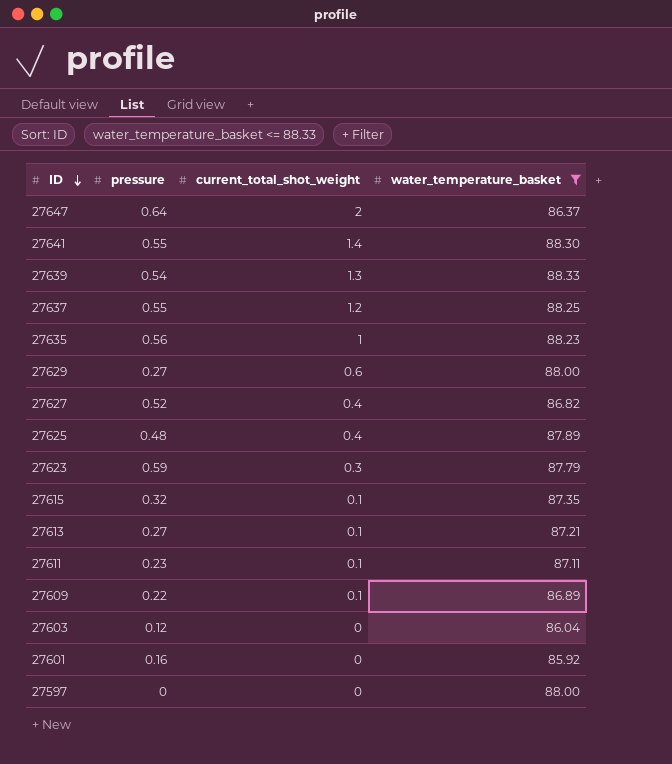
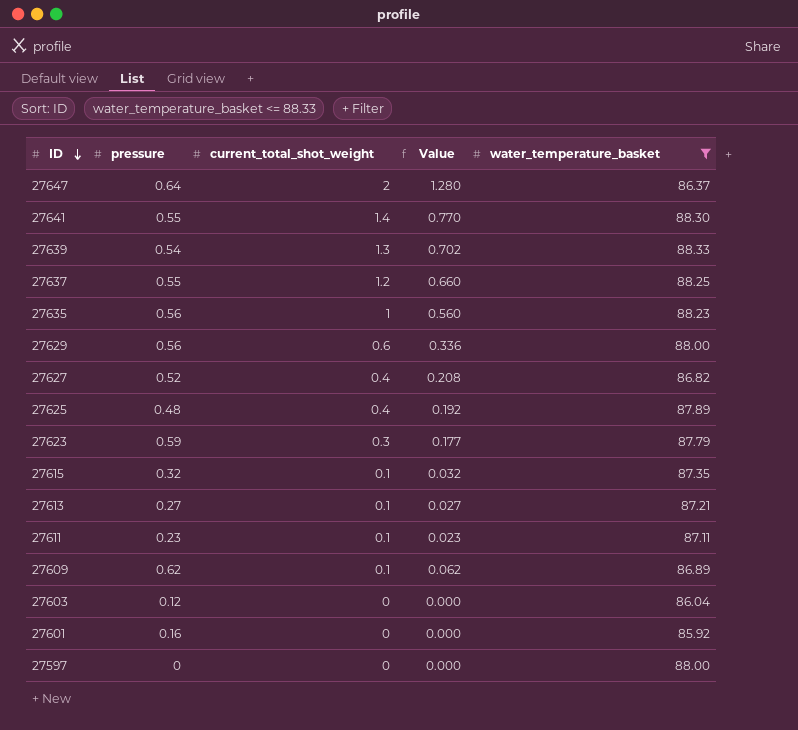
column Value | formula: none -> [pressure] * [current_total_shot_weight]
27629 | pressure: 0.27 -> 0.56
27609 | pressure: 0.22 -> 0.62

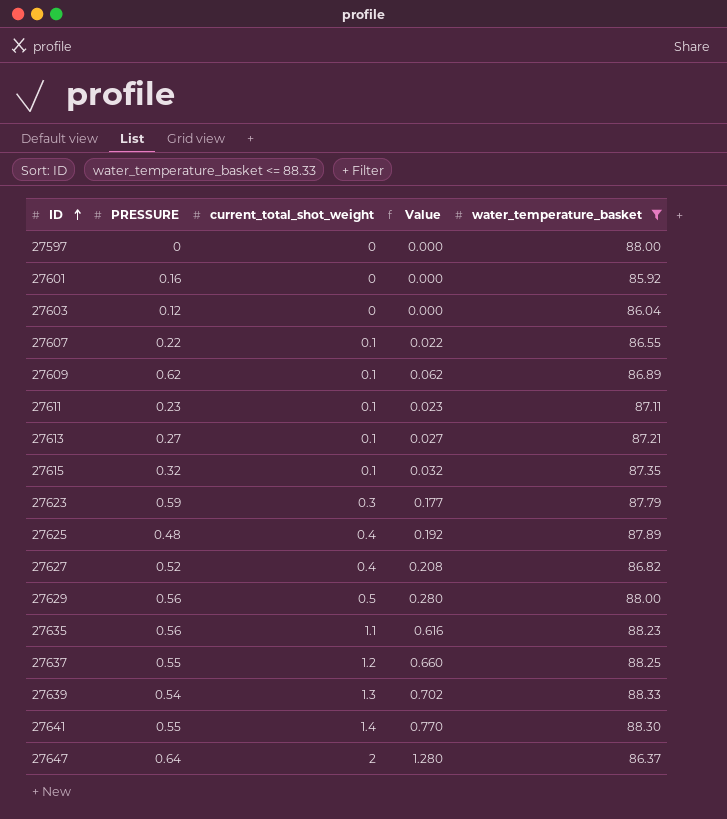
row order: ID descending -> ID ascending
column name: pressure -> PRESSURE
row 27607: none -> 0.22 | 0.1 | 0.022 | 86.55
27629 | current_total_shot_weight: 0.6 -> 0.5
27629 | Value: 0.336 -> 0.280
27635 | current_total_shot_weight: 1 -> 1.1
27635 | Value: 0.560 -> 0.616

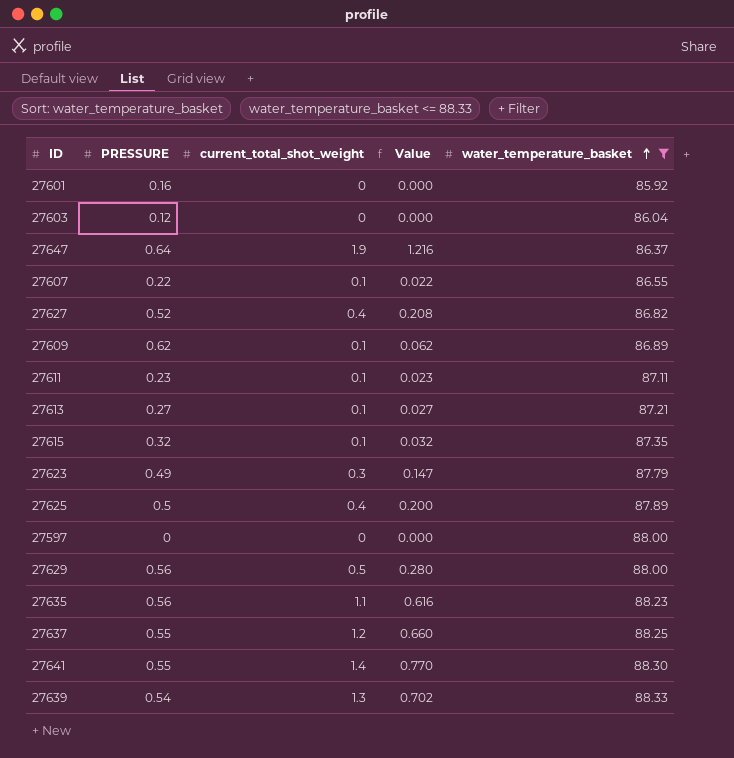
row order: ID ascending -> water_temperature_basket ascending
27647 | current_total_shot_weight: 2 -> 1.9
27647 | Value: 1.280 -> 1.216
27623 | PRESSURE: 0.59 -> 0.49
27623 | Value: 0.177 -> 0.147
27625 | PRESSURE: 0.48 -> 0.5
27625 | Value: 0.192 -> 0.200

